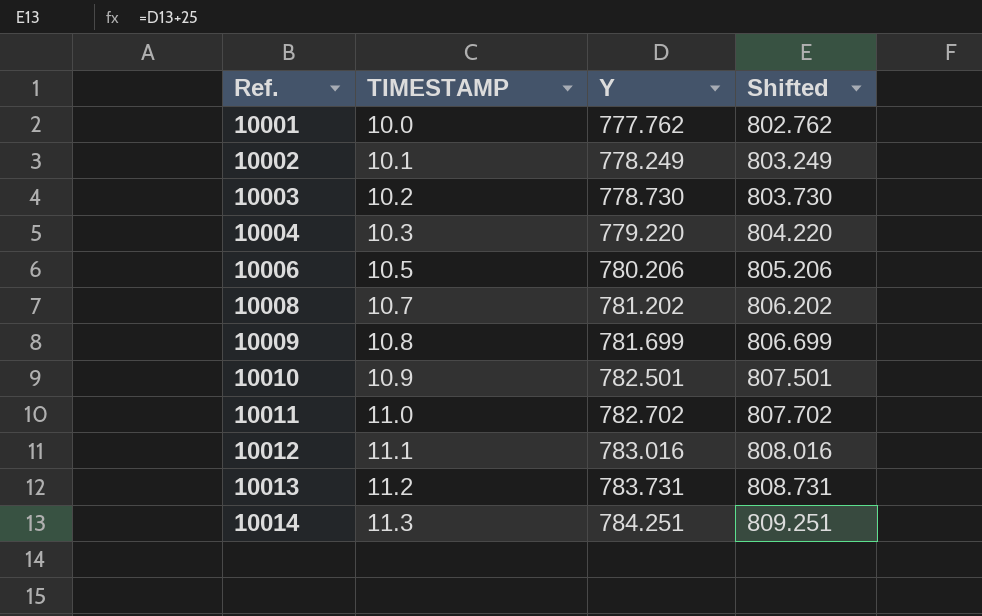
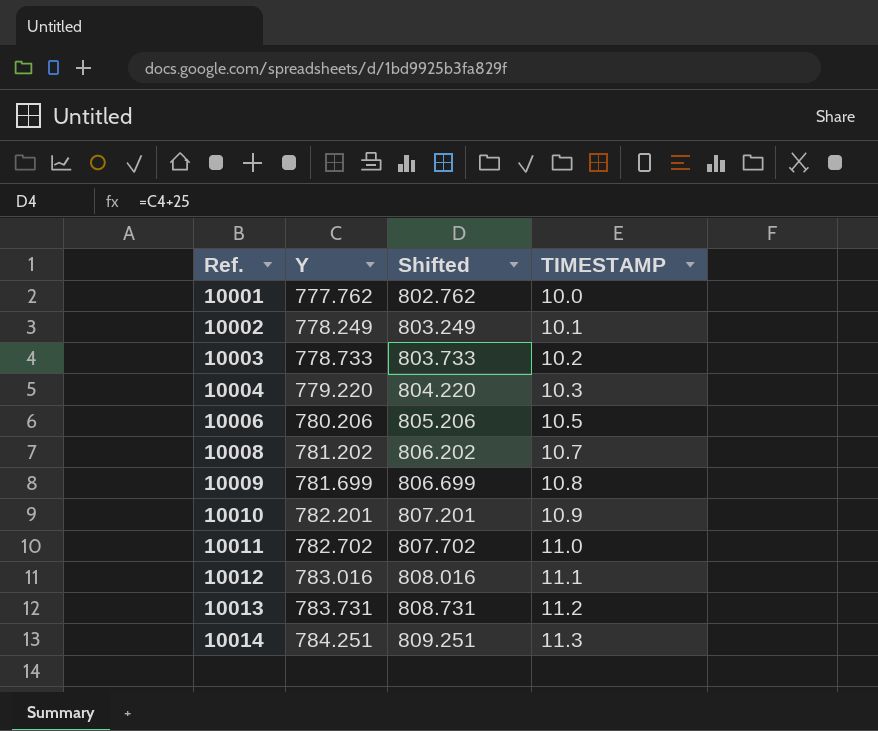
column TIMESTAMP | position: 2 -> 4
10003 | Y: 778.730 -> 778.733
10003 | Shifted: 803.730 -> 803.733
10010 | Y: 782.501 -> 782.201
10010 | Shifted: 807.501 -> 807.201

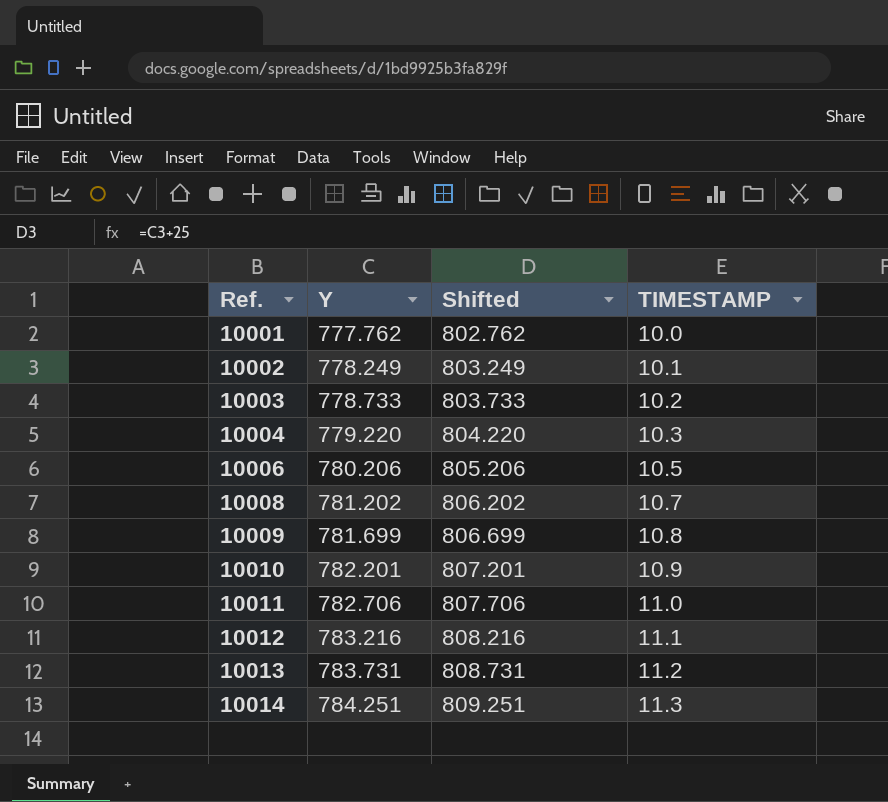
10011 | Y: 782.702 -> 782.706
10011 | Shifted: 807.702 -> 807.706
10012 | Y: 783.016 -> 783.216
10012 | Shifted: 808.016 -> 808.216

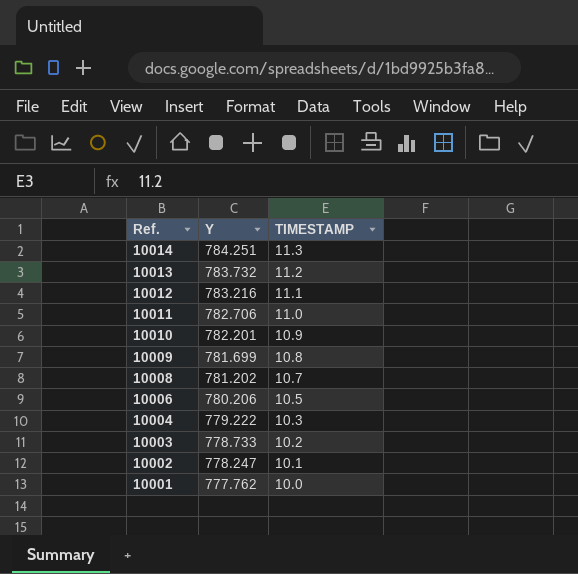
row order: Ref. ascending -> Ref. descending
column Shifted | formula: [Y] + 25 -> none
10013 | Y: 783.731 -> 783.732
10004 | Y: 779.220 -> 779.222
10002 | Y: 778.249 -> 778.247

